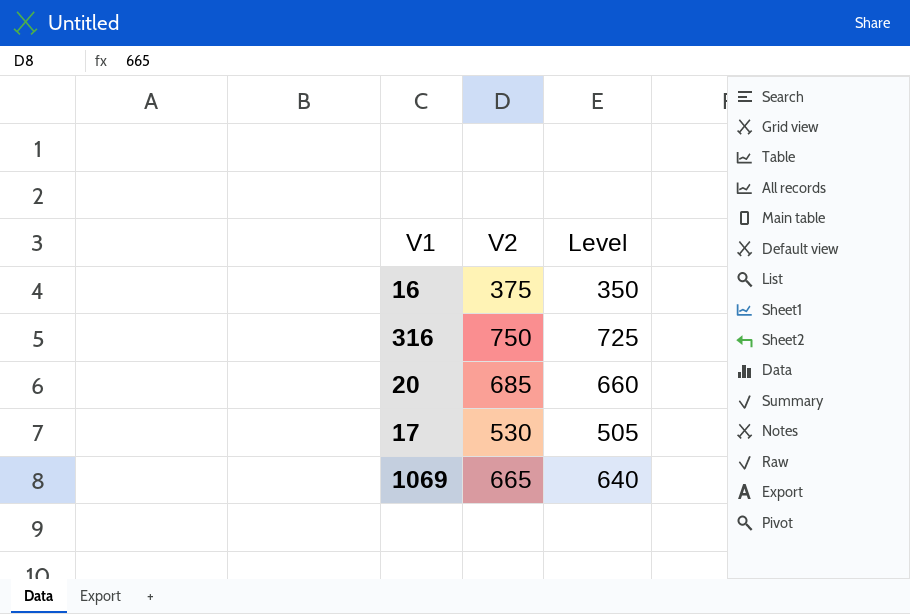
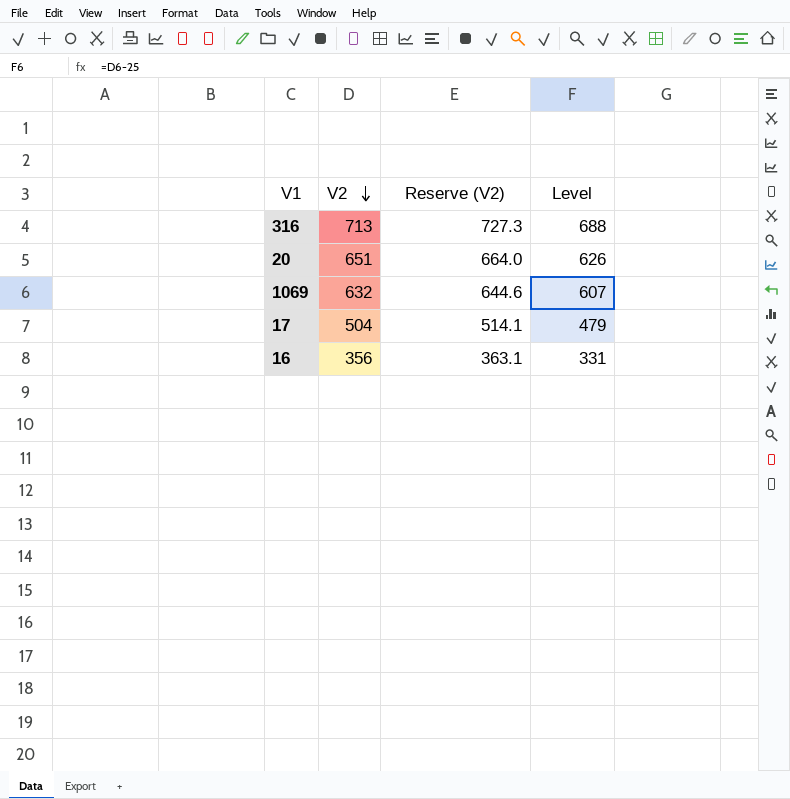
row order: none -> V2 descending
column Reserve (V2) | formula: none -> [V2] * 1.02
316 | V2: 750 -> 713
316 | Level: 725 -> 688
20 | V2: 685 -> 651
20 | Level: 660 -> 626
1069 | V2: 665 -> 632
1069 | Level: 640 -> 607
17 | V2: 530 -> 504
17 | Level: 505 -> 479
16 | V2: 375 -> 356
16 | Level: 350 -> 331

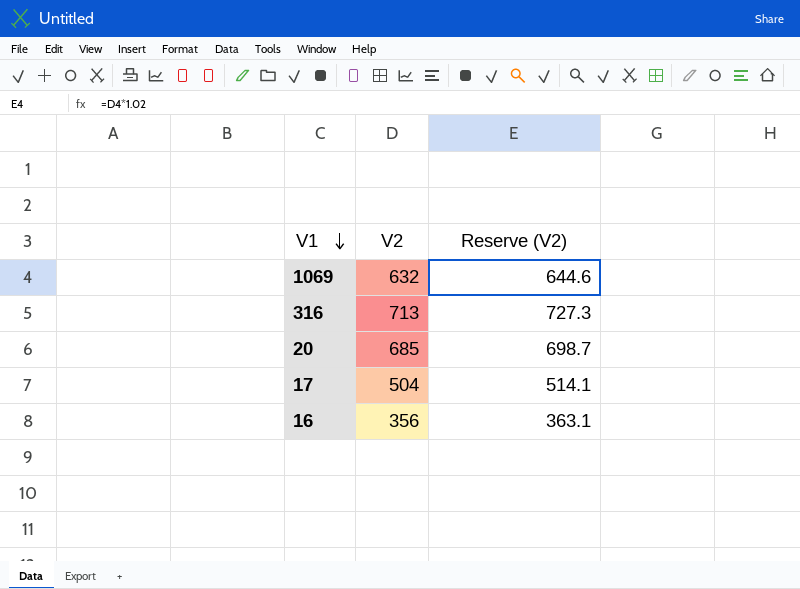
row order: V2 descending -> V1 descending
column Level | formula: [V2] - 25 -> none
20 | V2: 651 -> 685
20 | Reserve (V2): 664.0 -> 698.7

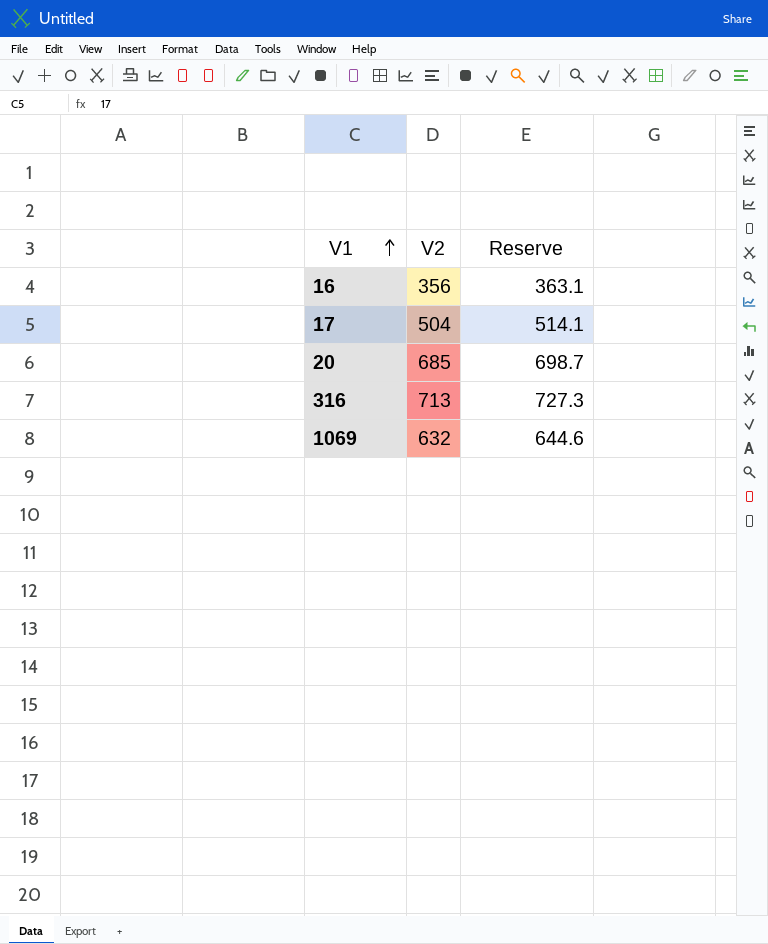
row order: V1 descending -> V1 ascending
column name: Reserve (V2) -> Reserve

